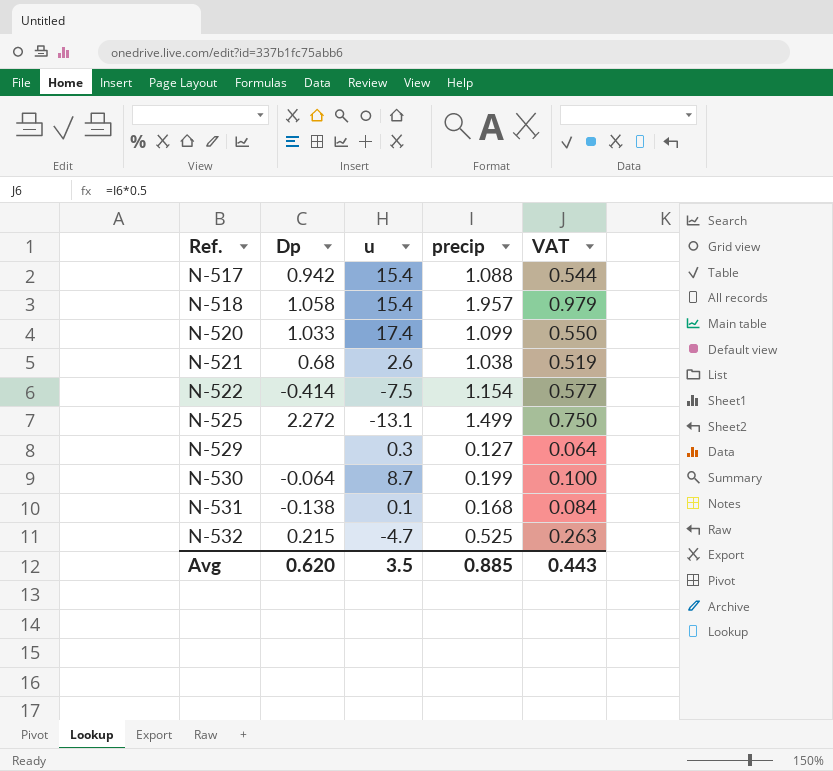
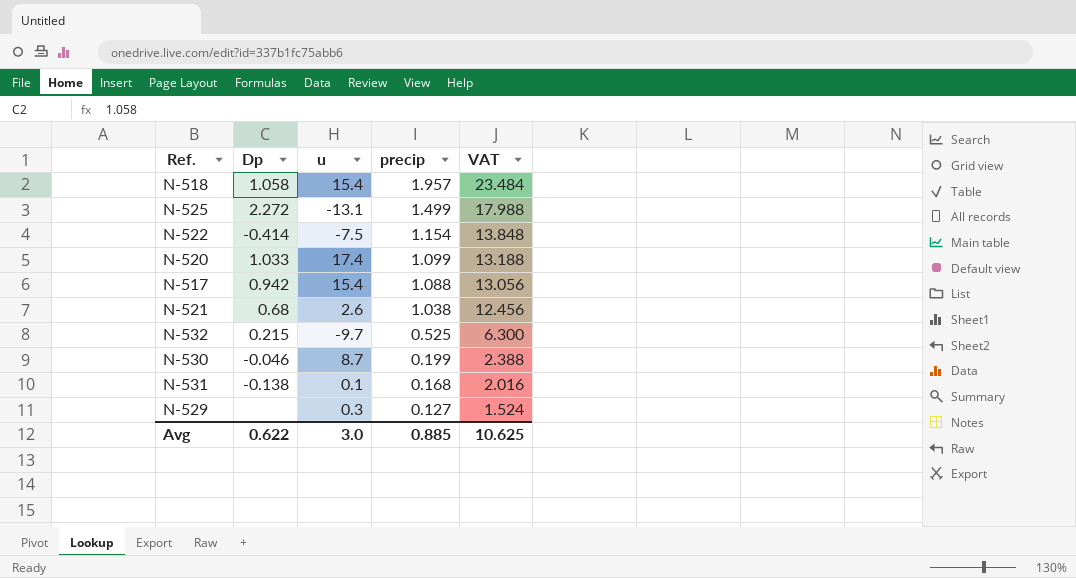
row order: Ref. ascending -> precip descending
column VAT | formula: [precip] * 0.5 -> [precip] * 12
N-532 | u: -4.7 -> -9.7
N-530 | Dp: -0.064 -> -0.046
Avg | Dp: 0.620 -> 0.622
Avg | u: 3.5 -> 3.0
Avg | VAT: 0.443 -> 10.625

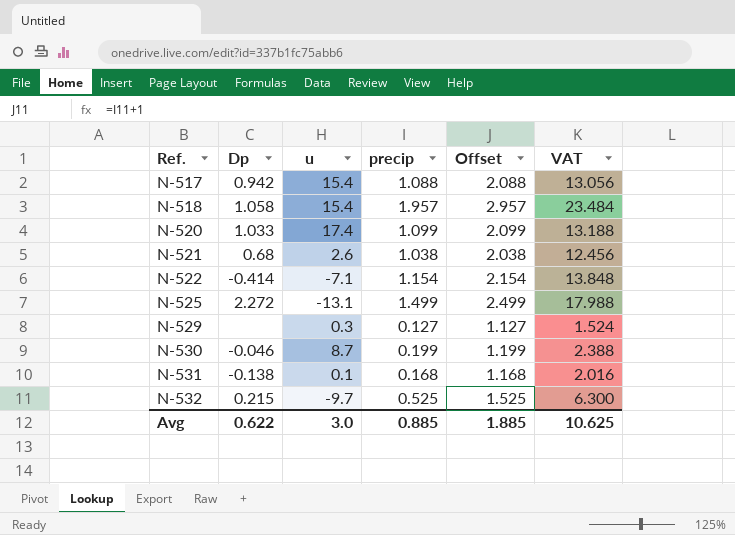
row order: precip descending -> Ref. ascending
column Offset | formula: none -> [precip] + 1
N-522 | u: -7.5 -> -7.1

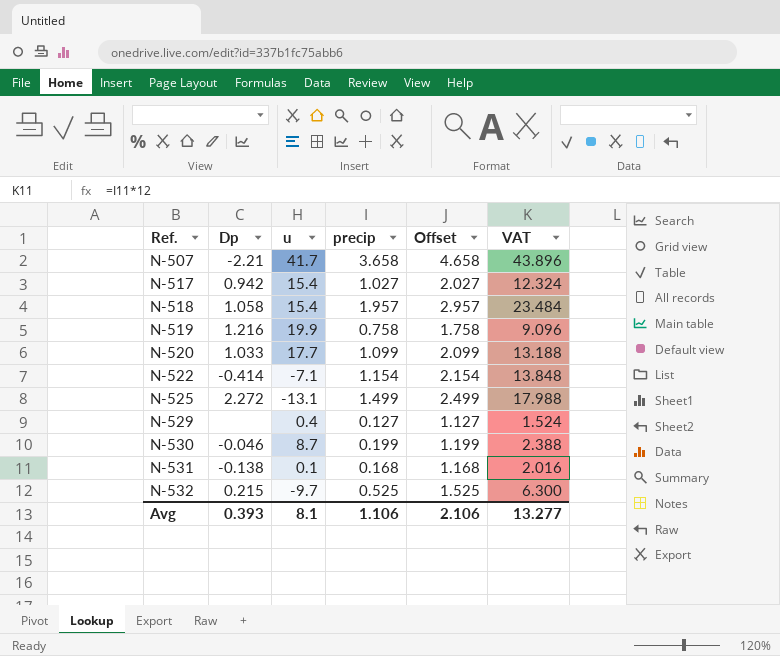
row N-521: 0.68 | 2.6 | 1.038 | 2.038 | 12.456 -> none
row N-507: none -> -2.21 | 41.7 | 3.658 | 4.658 | 43.896
N-517 | precip: 1.088 -> 1.027
N-517 | Offset: 2.088 -> 2.027
N-517 | VAT: 13.056 -> 12.324
row N-519: none -> 1.216 | 19.9 | 0.758 | 1.758 | 9.096
N-520 | u: 17.4 -> 17.7
N-529 | u: 0.3 -> 0.4
Avg | Dp: 0.622 -> 0.393
Avg | u: 3.0 -> 8.1
Avg | precip: 0.885 -> 1.106
Avg | Offset: 1.885 -> 2.106
Avg | VAT: 10.625 -> 13.277

